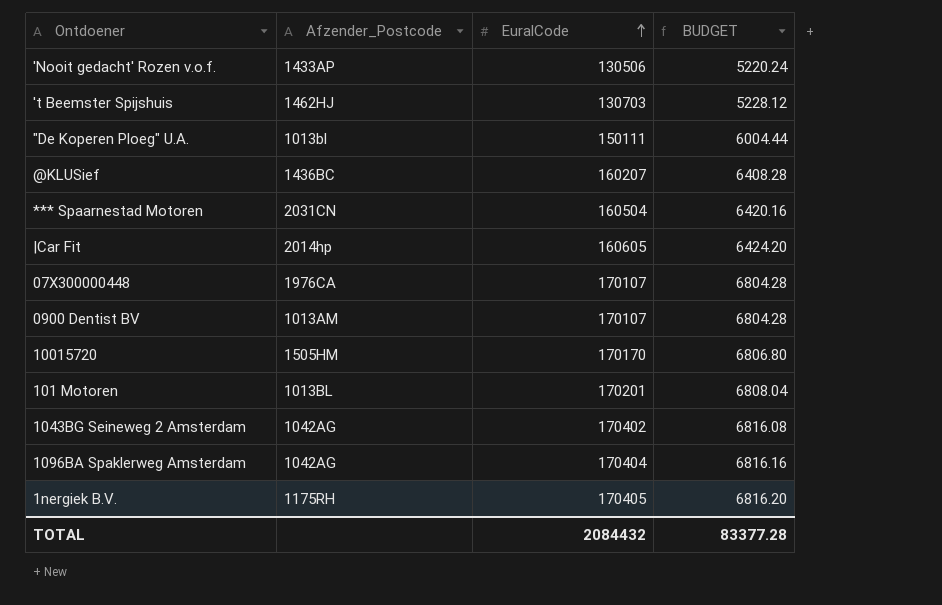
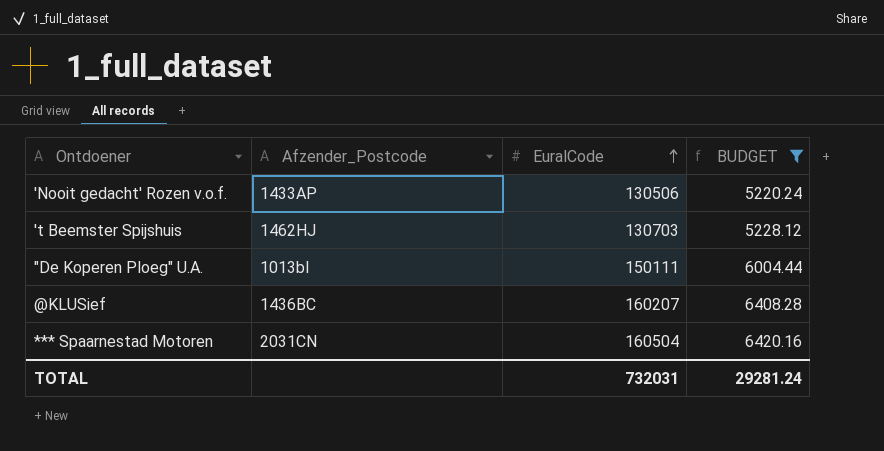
filter: none -> BUDGET <= 6420.16
TOTAL | EuralCode: 2084432 -> 732031
TOTAL | BUDGET: 83377.28 -> 29281.24

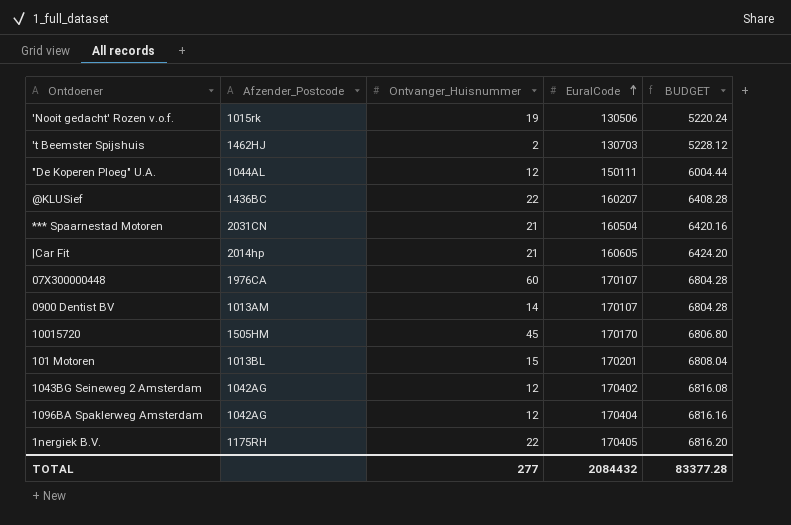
filter: BUDGET <= 6420.16 -> none
column Ontvanger_Huisnummer | position: none -> 3
'Nooit gedacht' Rozen v.o.f. | Afzender_Postcode: 1433AP -> 1015rk
"De Koperen Ploeg" U.A. | Afzender_Postcode: 1013bl -> 1044AL
TOTAL | EuralCode: 732031 -> 2084432
TOTAL | BUDGET: 29281.24 -> 83377.28

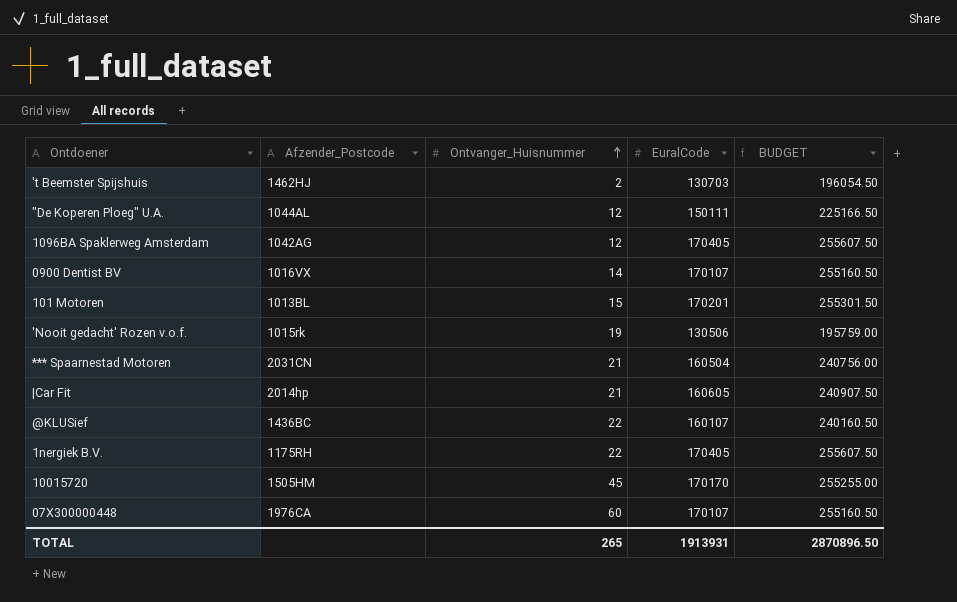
row order: EuralCode ascending -> Ontvanger_Huisnummer ascending
column BUDGET | formula: [EuralCode] * 0.04 -> [EuralCode] * 1.5
row 1043BG Seineweg 2 Amsterdam: 1042AG | 12 | 170402 | 6816.08 -> none
1096BA Spaklerweg Amsterdam | EuralCode: 170404 -> 170405
0900 Dentist BV | Afzender_Postcode: 1013AM -> 1016VX
@KLUSief | EuralCode: 160207 -> 160107
TOTAL | Ontvanger_Huisnummer: 277 -> 265
TOTAL | EuralCode: 2084432 -> 1913931
TOTAL | BUDGET: 83377.28 -> 2870896.50

